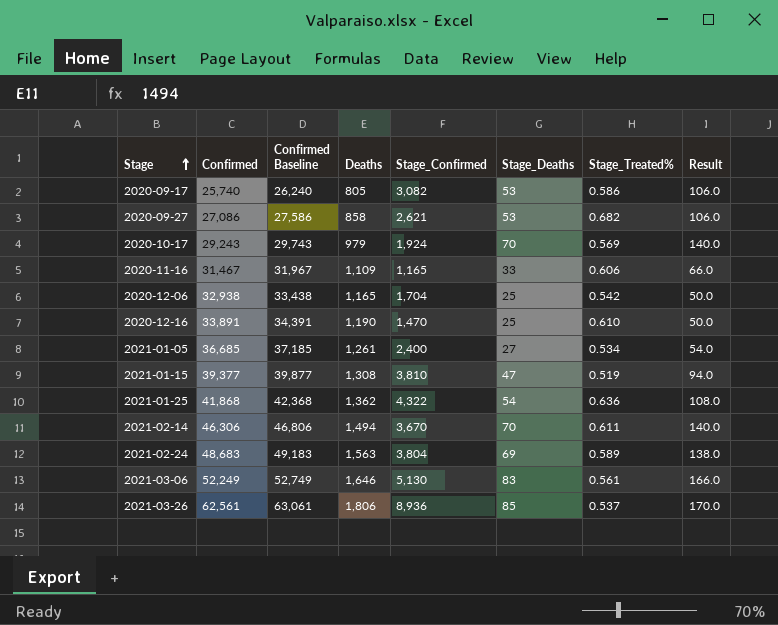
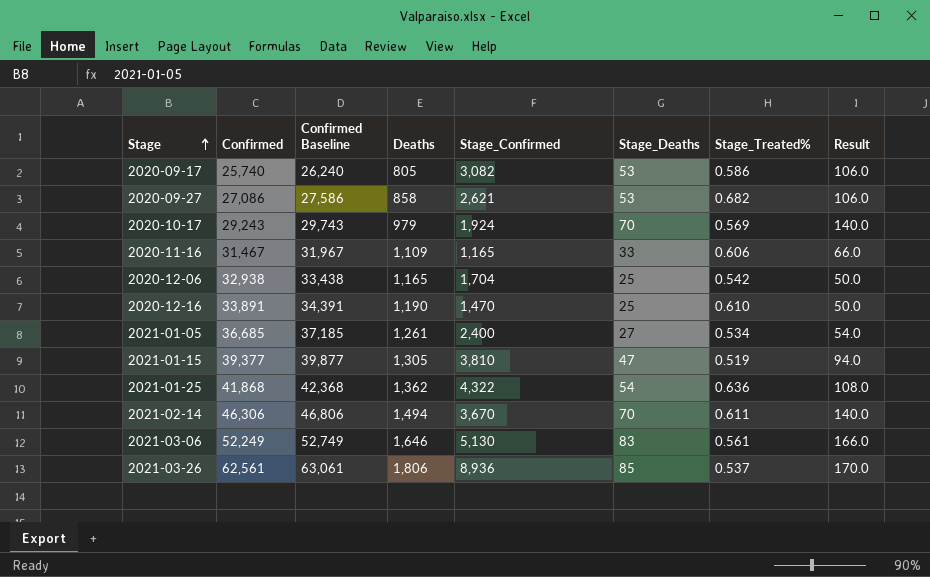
row 2021-02-24: 48,683 | 49,183 | 1,563 | 3,804 | 69 | 0.589 | 138.0 -> none
2021-01-15 | Deaths: 1,308 -> 1,305

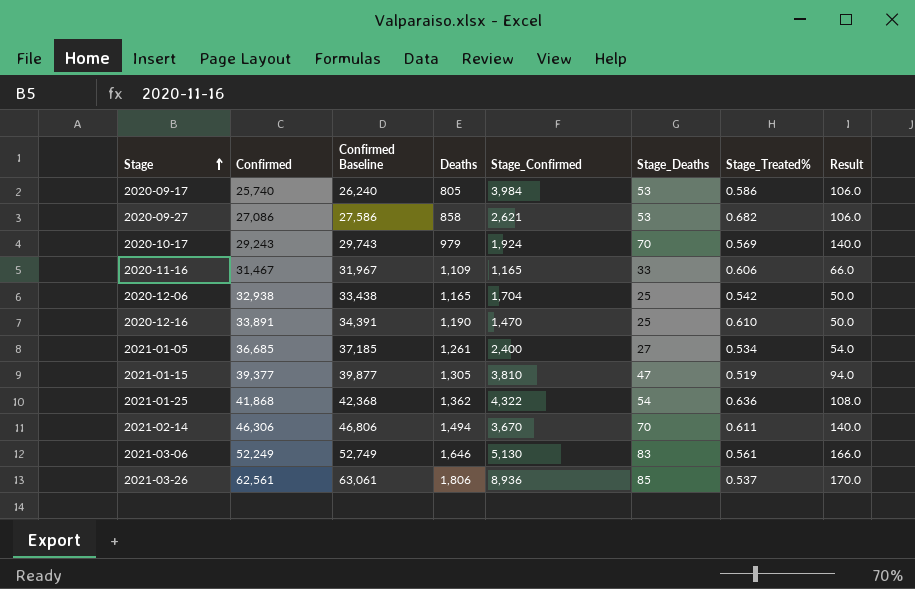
2020-09-17 | Stage_Confirmed: 3,082 -> 3,984

